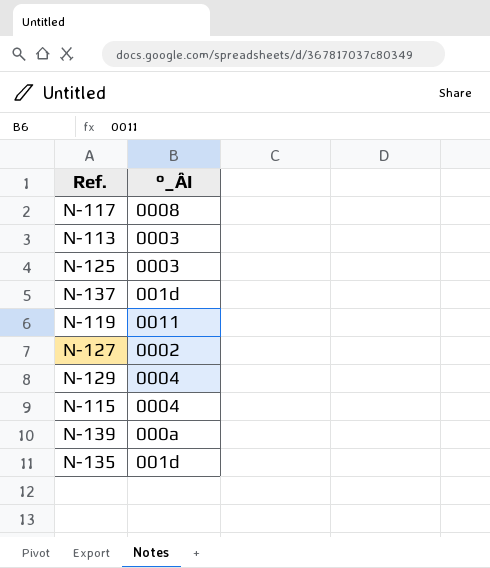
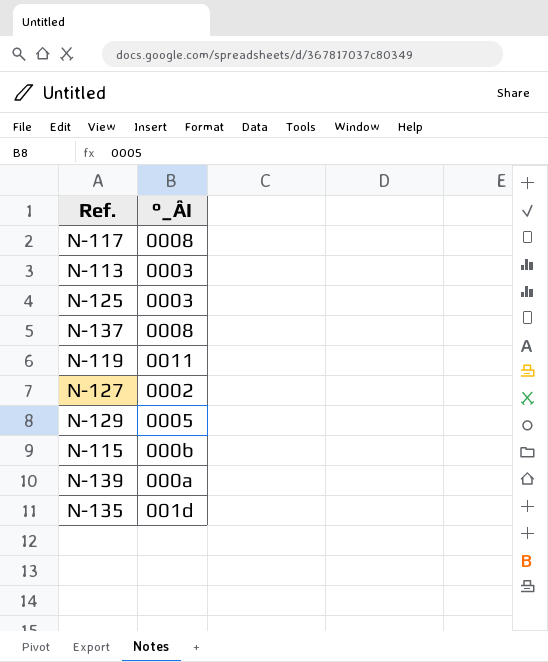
N-137 | °_ÂI: 001d -> 0008
N-129 | °_ÂI: 0004 -> 0005
N-115 | °_ÂI: 0004 -> 000b

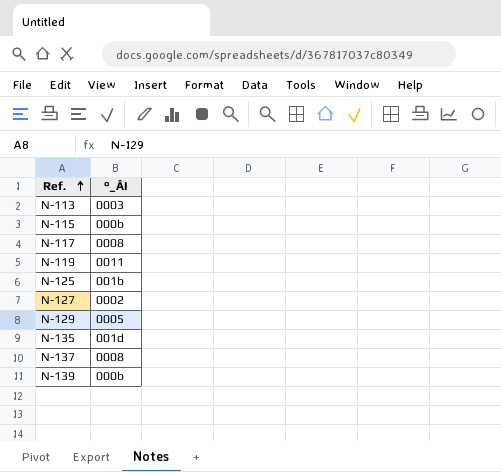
row order: none -> Ref. ascending
N-125 | °_ÂI: 0003 -> 001b
N-139 | °_ÂI: 000a -> 000b

